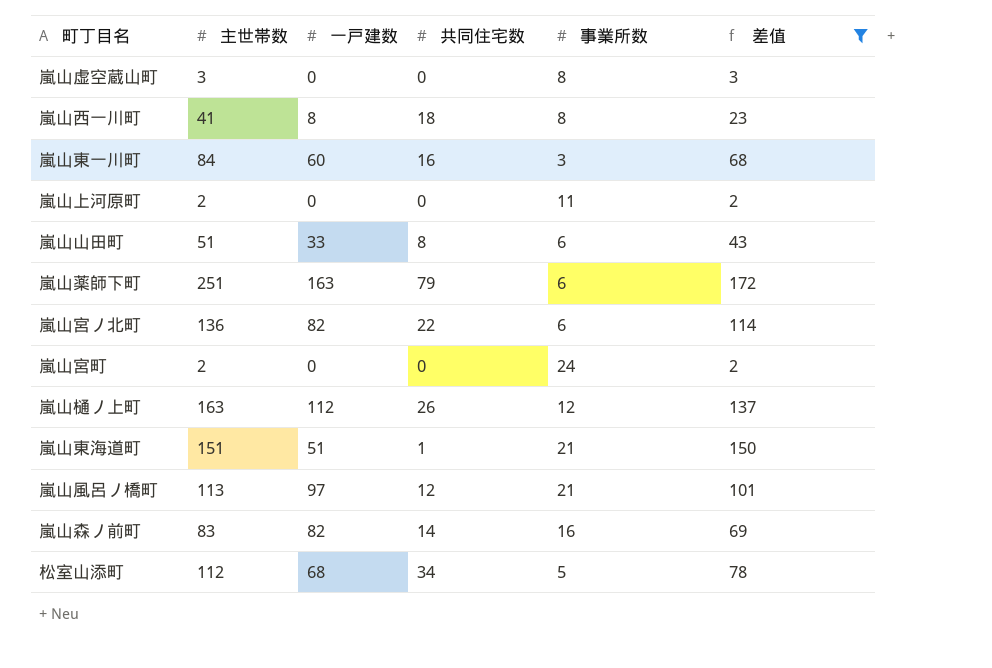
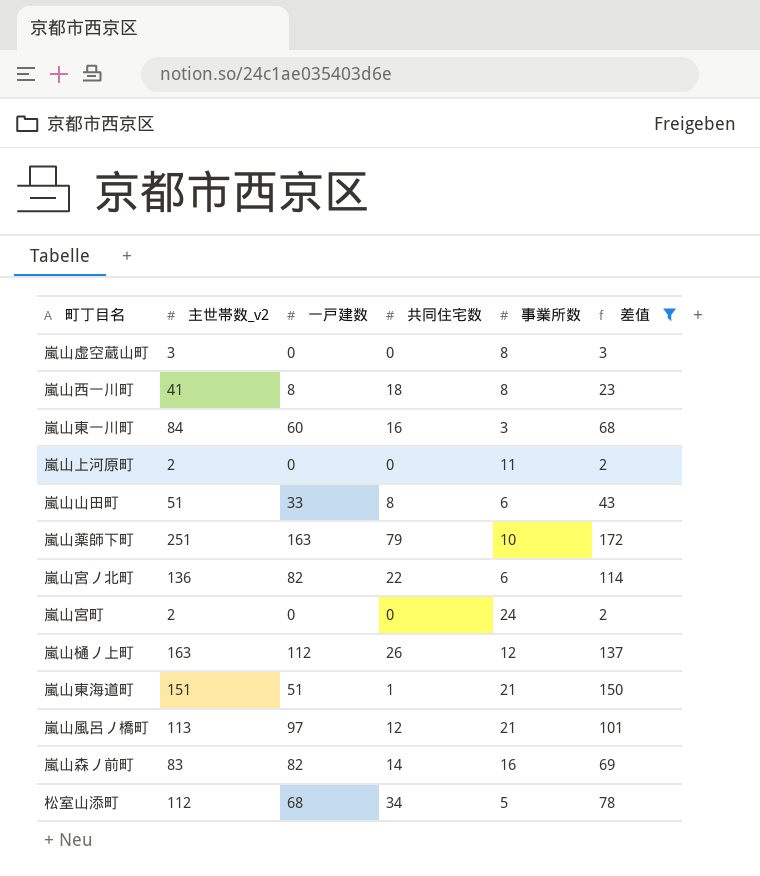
column name: 主世帯数 -> 主世帯数_v2
嵐山薬師下町 | 事業所数: 6 -> 10

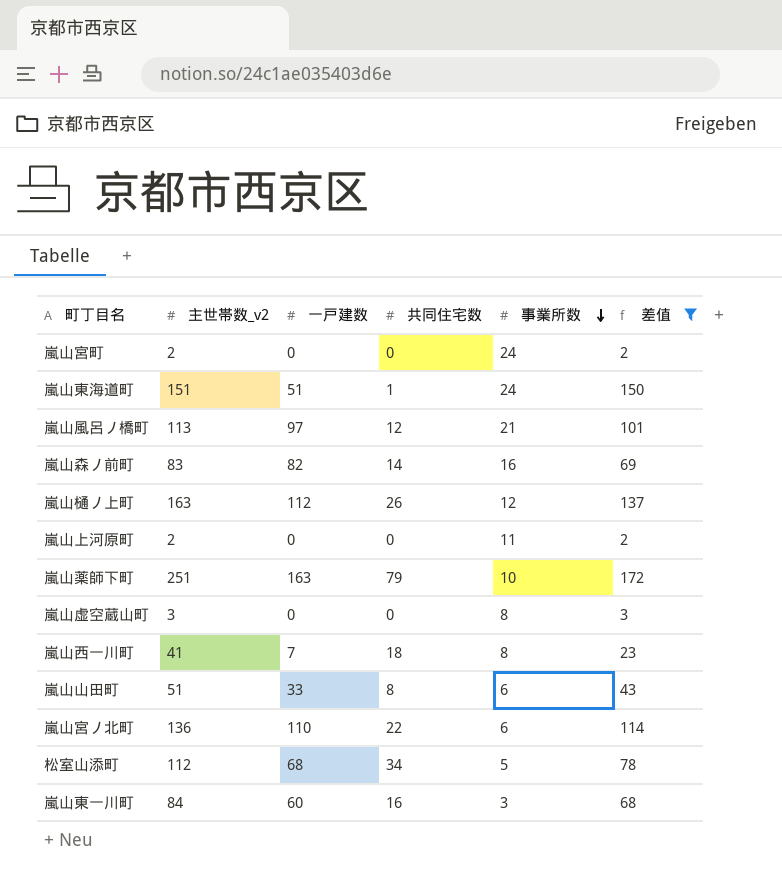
row order: none -> 事業所数 descending
嵐山東海道町 | 事業所数: 21 -> 24
嵐山西一川町 | 一戸建数: 8 -> 7
嵐山宮ノ北町 | 一戸建数: 82 -> 110

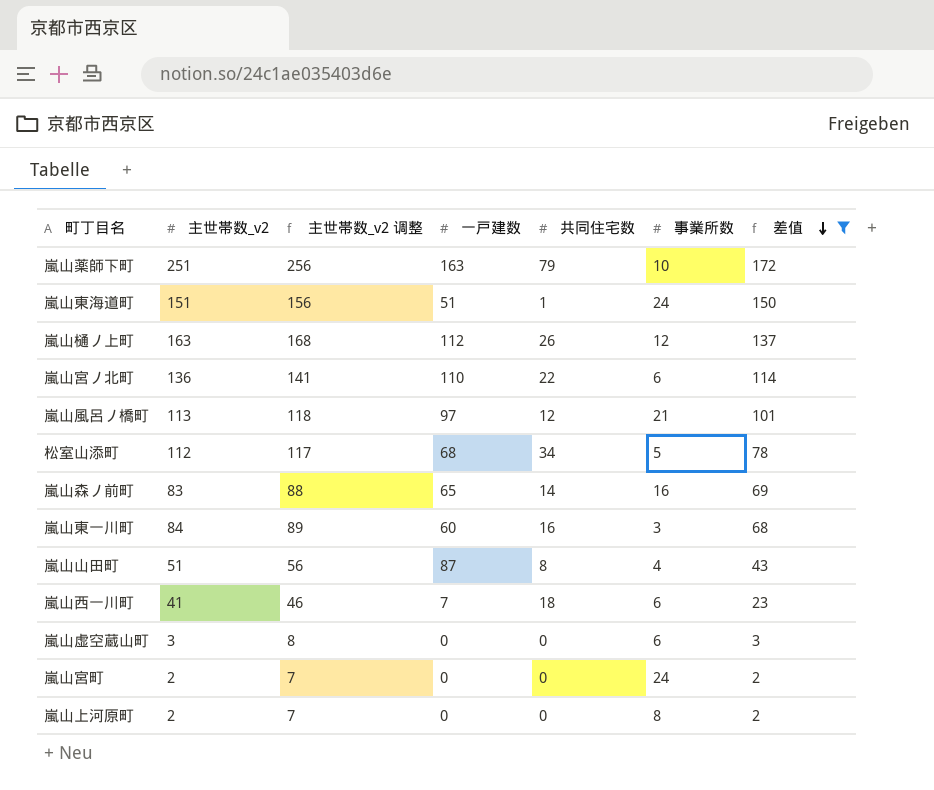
row order: 事業所数 descending -> 差值 descending
column 主世帯数_v2 调整 | formula: none -> [主世帯数_v2] + 5
嵐山森ノ前町 | 一戸建数: 82 -> 65
嵐山山田町 | 一戸建数: 33 -> 87
嵐山山田町 | 事業所数: 6 -> 4
嵐山西一川町 | 事業所数: 8 -> 6
嵐山虚空蔵山町 | 事業所数: 8 -> 6
嵐山上河原町 | 事業所数: 11 -> 8

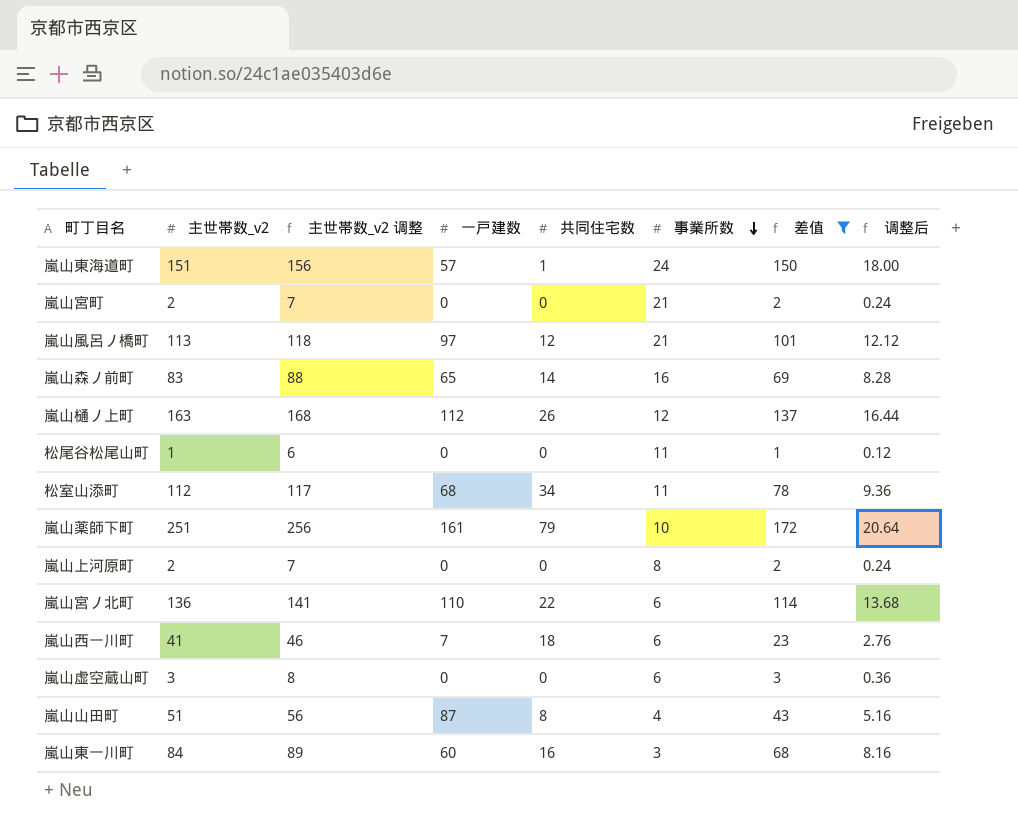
row order: 差值 descending -> 事業所数 descending
column 调整后 | formula: none -> [差值] * 0.12
嵐山東海道町 | 一戸建数: 51 -> 57
嵐山宮町 | 事業所数: 24 -> 21
row 松尾谷松尾山町: none -> 1 | 6 | 0 | 0 | 11 | 1 | 0.12
松室山添町 | 事業所数: 5 -> 11
嵐山薬師下町 | 一戸建数: 163 -> 161

